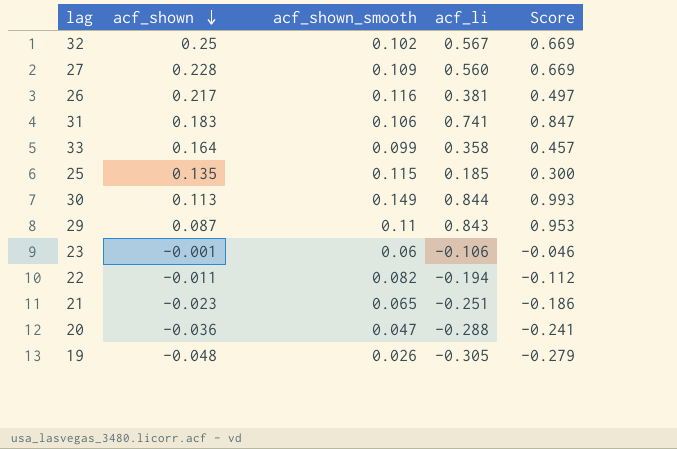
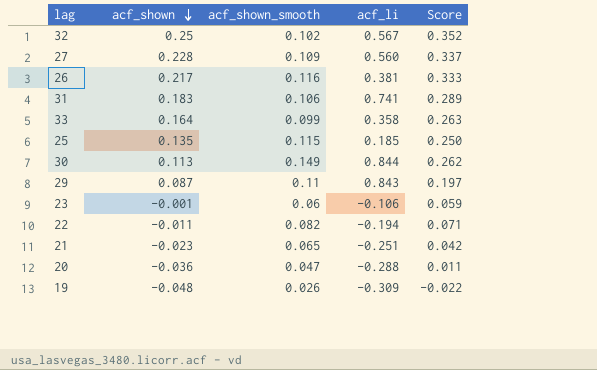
column Score | formula: [acf_shown_smooth] + [acf_li] -> [acf_shown] + [acf_shown_smooth]
19 | acf_li: -0.305 -> -0.309

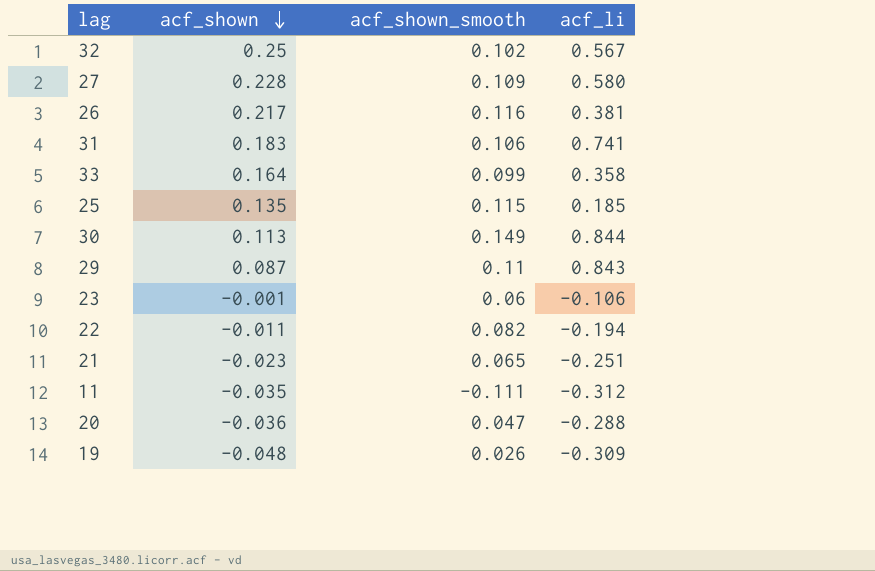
column Score | formula: [acf_shown] + [acf_shown_smooth] -> none
27 | acf_li: 0.560 -> 0.580
row 11: none -> -0.035 | -0.111 | -0.312

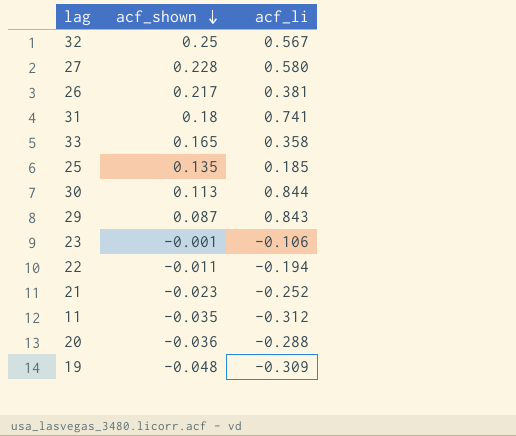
column acf_shown_smooth | position: 3 -> none
31 | acf_shown: 0.183 -> 0.18
33 | acf_shown: 0.164 -> 0.165
21 | acf_li: -0.251 -> -0.252

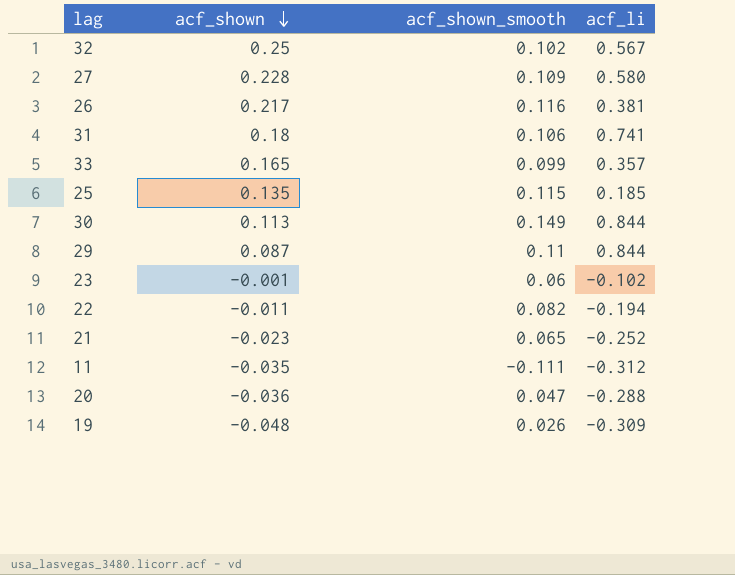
column acf_shown_smooth | position: none -> 3
33 | acf_li: 0.358 -> 0.357
29 | acf_li: 0.843 -> 0.844
23 | acf_li: -0.106 -> -0.102

